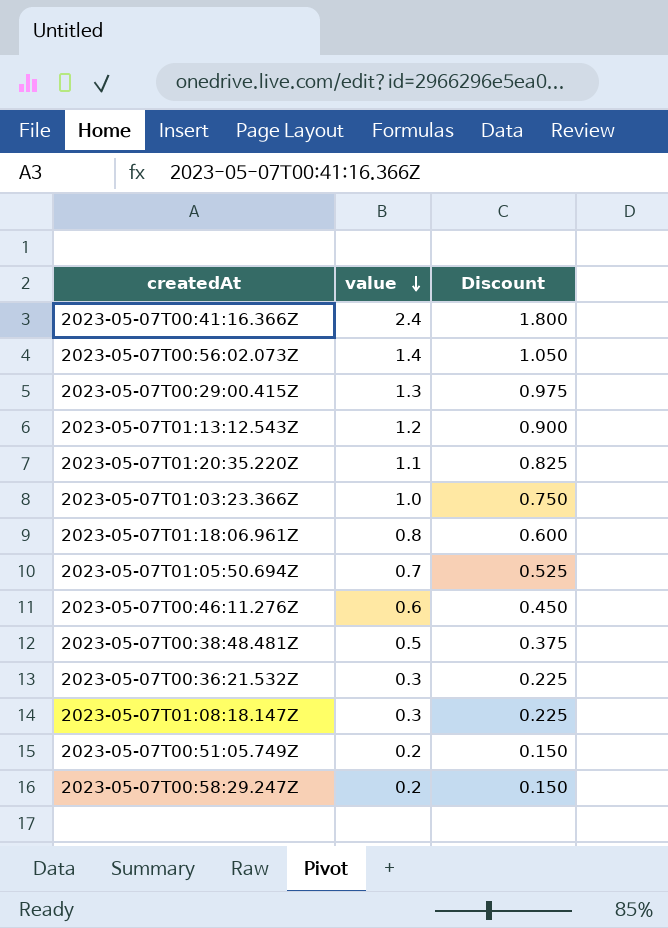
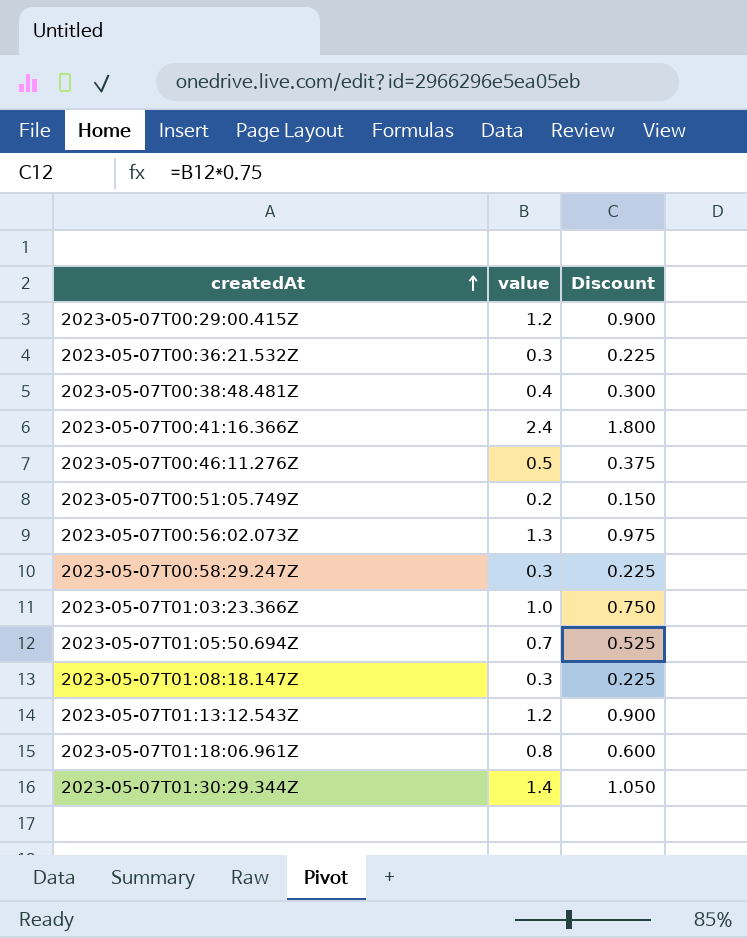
row order: value descending -> createdAt ascending
row 2023-05-07T01:20:35.220Z: 1.1 | 0.825 -> none
2023-05-07T00:29:00.415Z | value: 1.3 -> 1.2
2023-05-07T00:29:00.415Z | Discount: 0.975 -> 0.900
2023-05-07T00:38:48.481Z | value: 0.5 -> 0.4
2023-05-07T00:38:48.481Z | Discount: 0.375 -> 0.300
2023-05-07T00:46:11.276Z | value: 0.6 -> 0.5
2023-05-07T00:46:11.276Z | Discount: 0.450 -> 0.375
2023-05-07T00:56:02.073Z | value: 1.4 -> 1.3
2023-05-07T00:56:02.073Z | Discount: 1.050 -> 0.975
2023-05-07T00:58:29.247Z | value: 0.2 -> 0.3
2023-05-07T00:58:29.247Z | Discount: 0.150 -> 0.225
row 2023-05-07T01:30:29.344Z: none -> 1.4 | 1.050

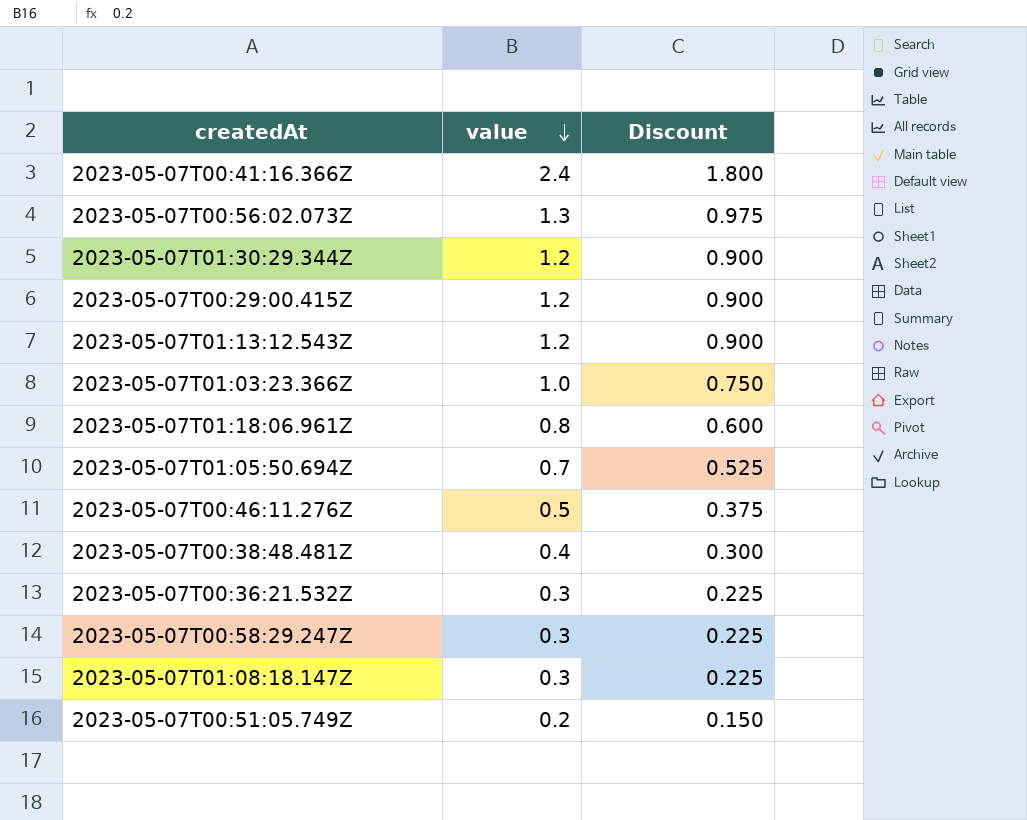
row order: createdAt ascending -> value descending
2023-05-07T01:30:29.344Z | value: 1.4 -> 1.2
2023-05-07T01:30:29.344Z | Discount: 1.050 -> 0.900

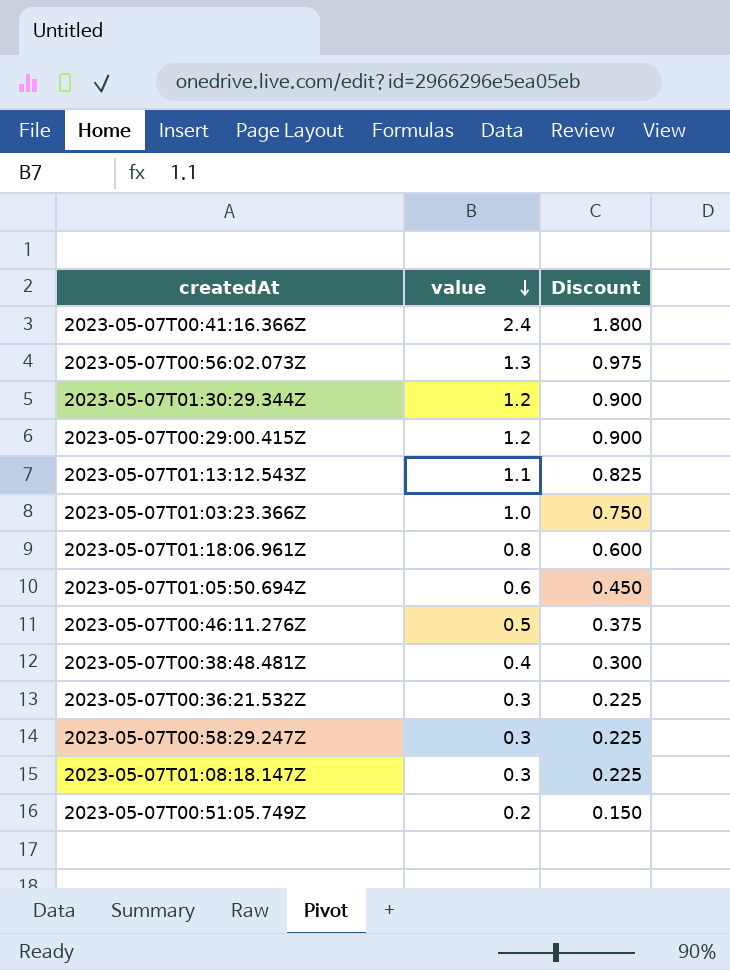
2023-05-07T01:13:12.543Z | value: 1.2 -> 1.1
2023-05-07T01:13:12.543Z | Discount: 0.900 -> 0.825
2023-05-07T01:05:50.694Z | value: 0.7 -> 0.6
2023-05-07T01:05:50.694Z | Discount: 0.525 -> 0.450

